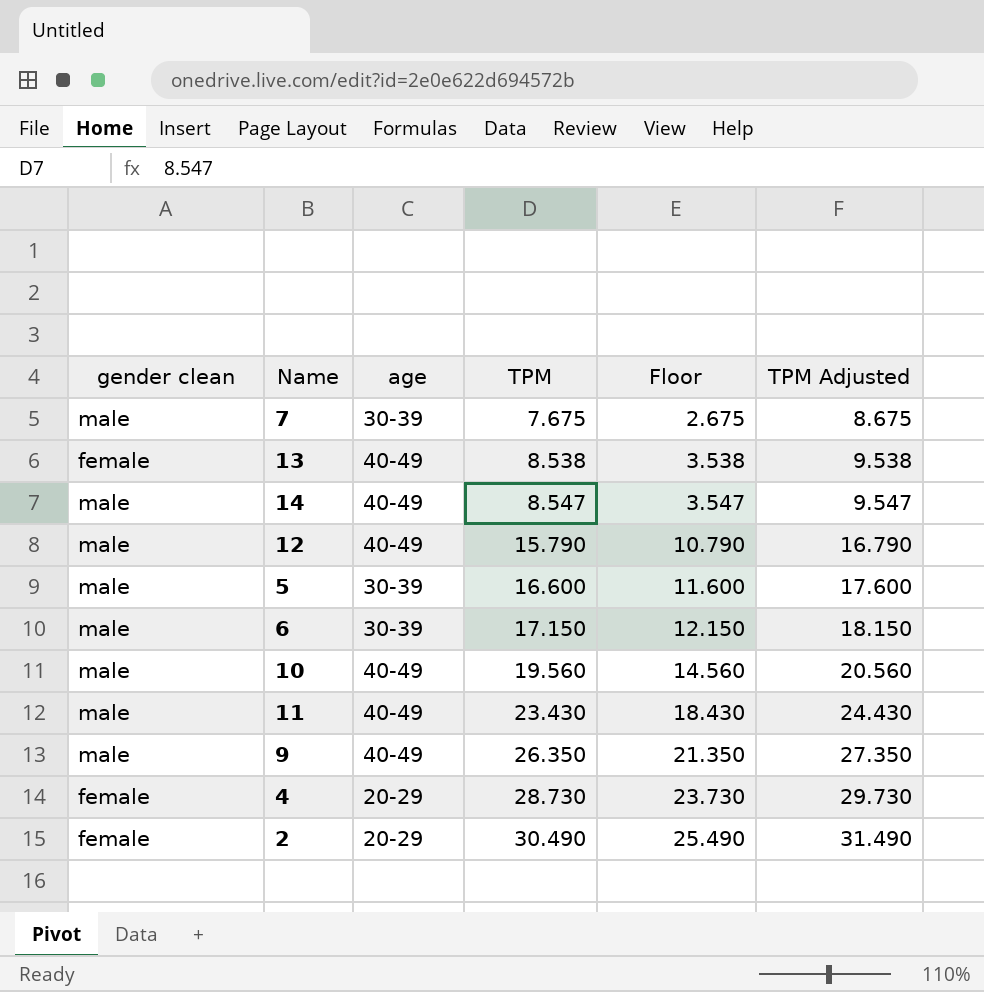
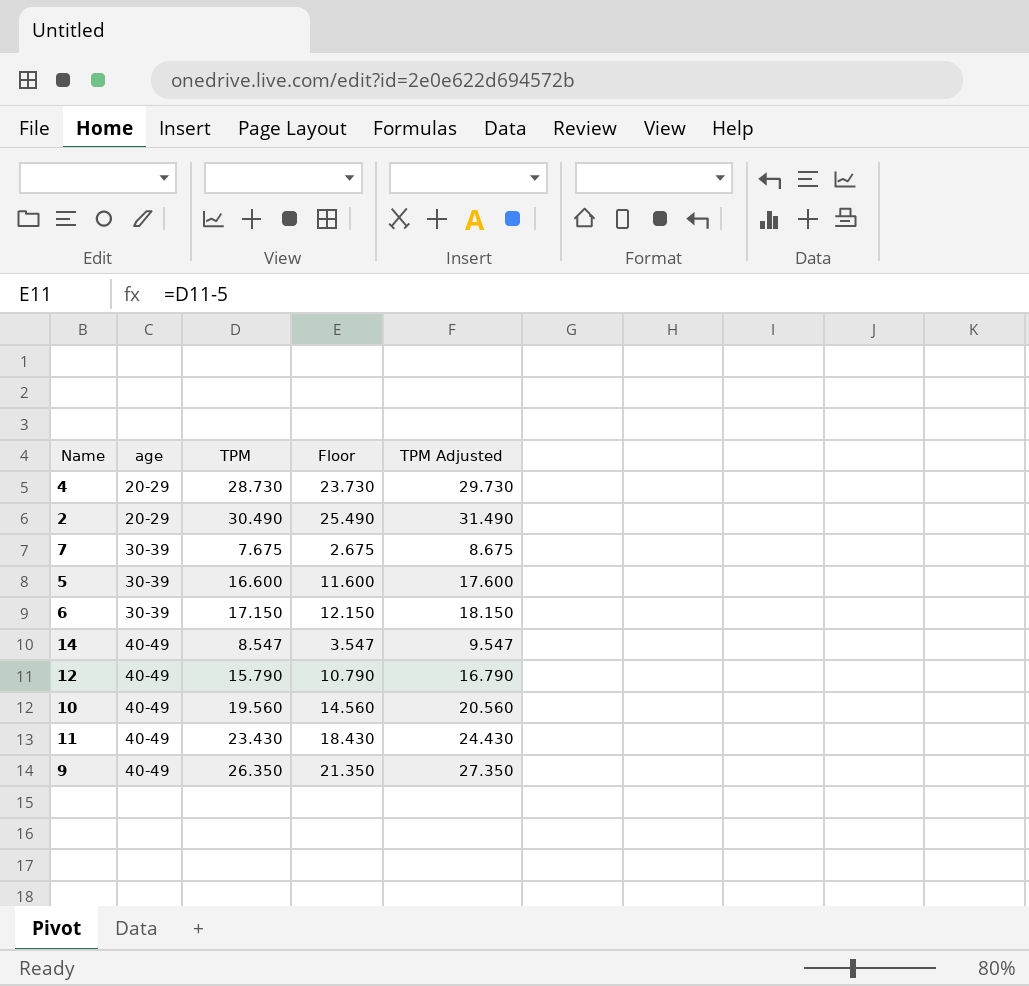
row order: TPM ascending -> age ascending
column gender clean | position: 1 -> none
row 13: female | 40-49 | 8.538 | 3.538 | 9.538 -> none

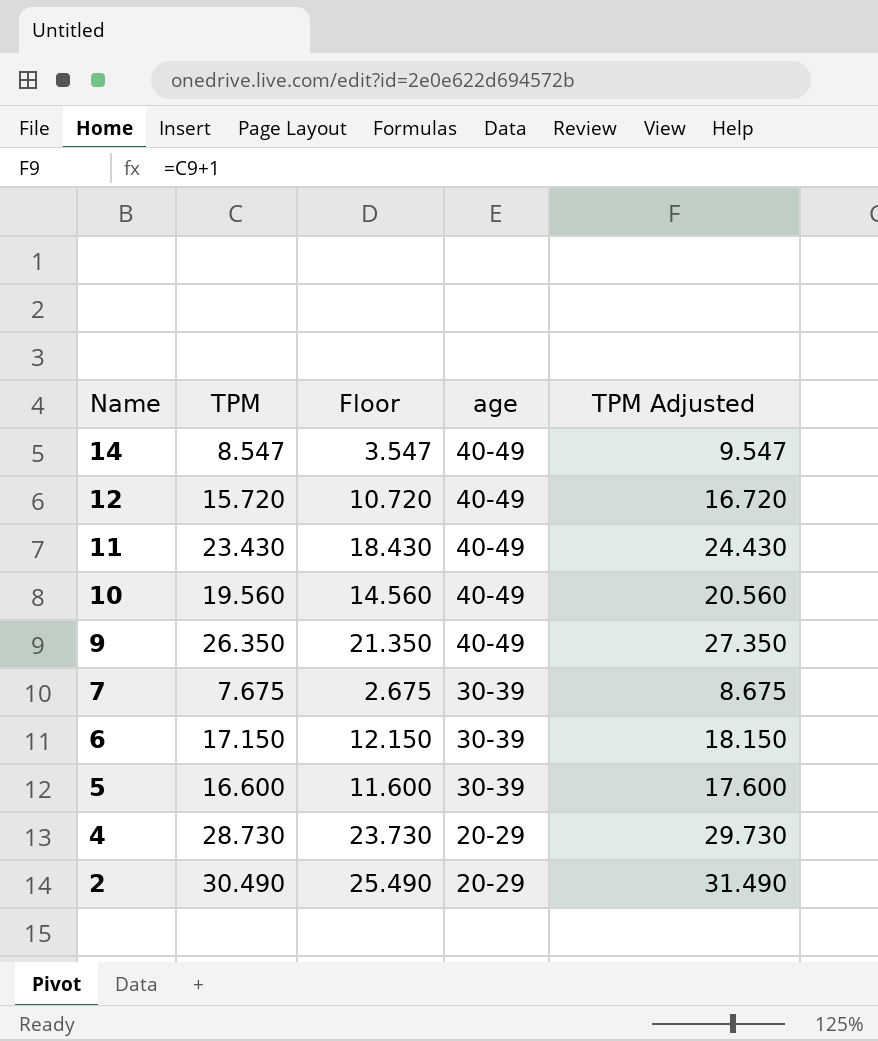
row order: age ascending -> Name descending
column age | position: 2 -> 4
12 | TPM: 15.790 -> 15.720
12 | Floor: 10.790 -> 10.720
12 | TPM Adjusted: 16.790 -> 16.720

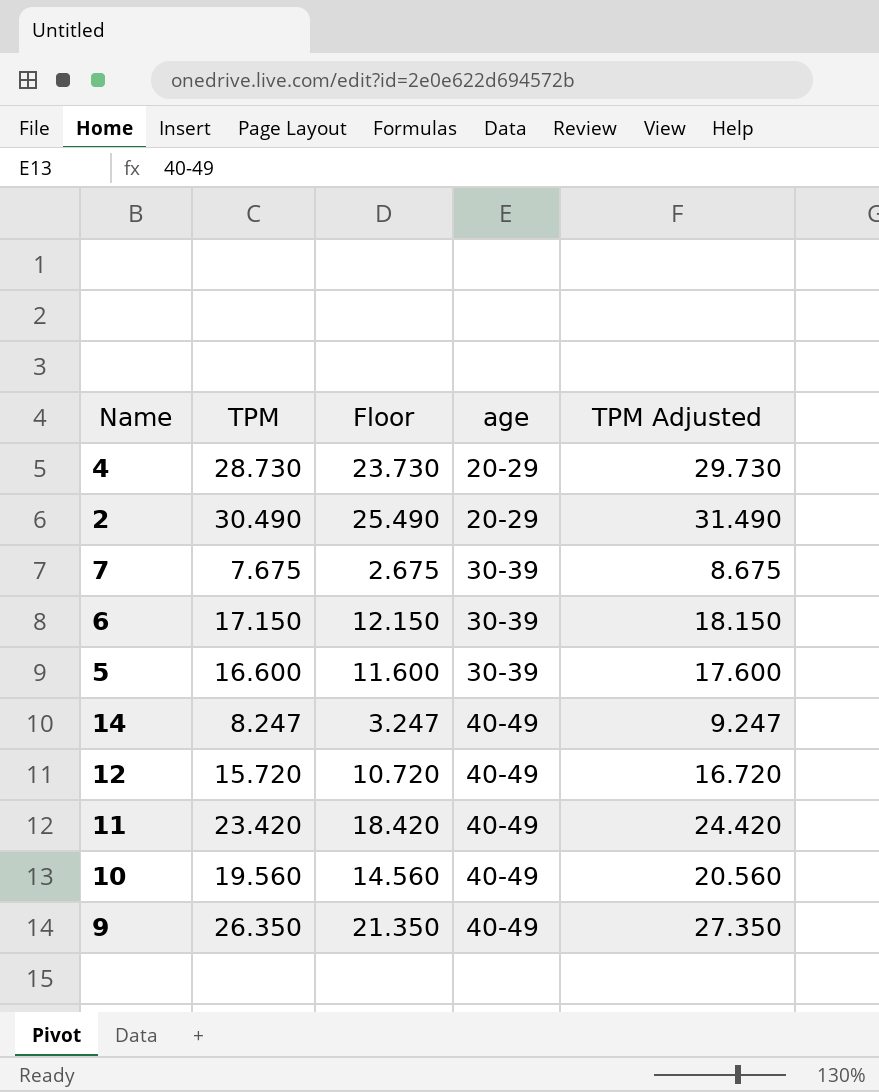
row order: Name descending -> age ascending
14 | TPM: 8.547 -> 8.247
14 | Floor: 3.547 -> 3.247
14 | TPM Adjusted: 9.547 -> 9.247
11 | TPM: 23.430 -> 23.420
11 | Floor: 18.430 -> 18.420
11 | TPM Adjusted: 24.430 -> 24.420

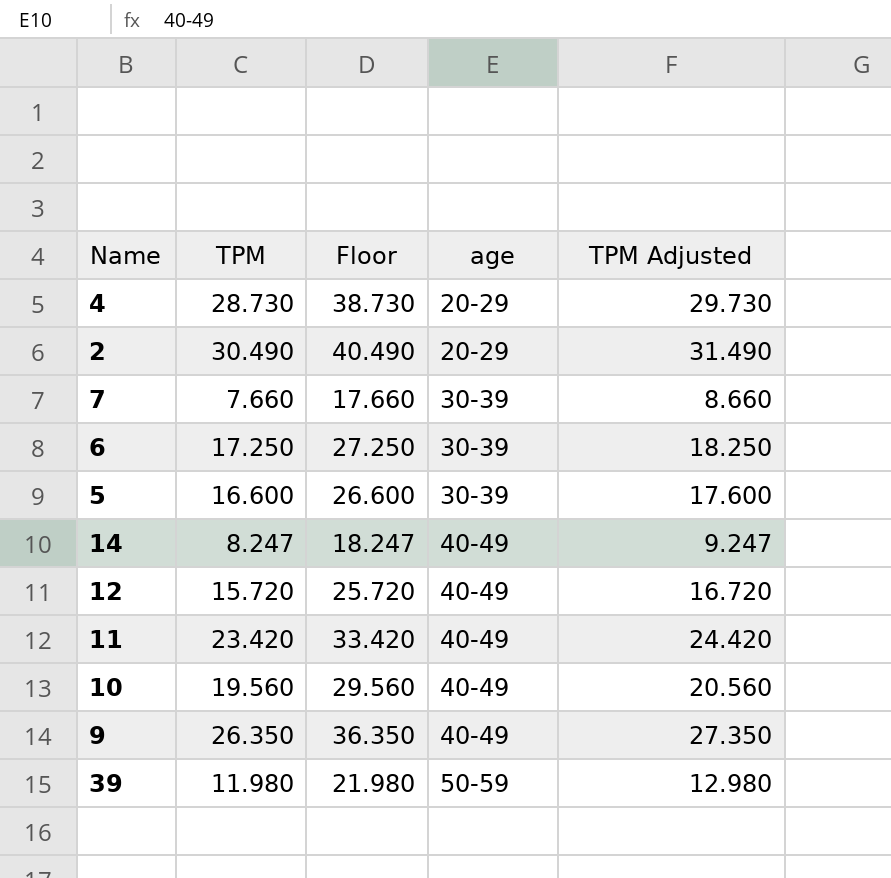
column Floor | formula: [TPM] - 5 -> [TPM] + 10
7 | TPM: 7.675 -> 7.660
7 | TPM Adjusted: 8.675 -> 8.660
6 | TPM: 17.150 -> 17.250
6 | TPM Adjusted: 18.150 -> 18.250
row 39: none -> 11.980 | 21.980 | 50-59 | 12.980

